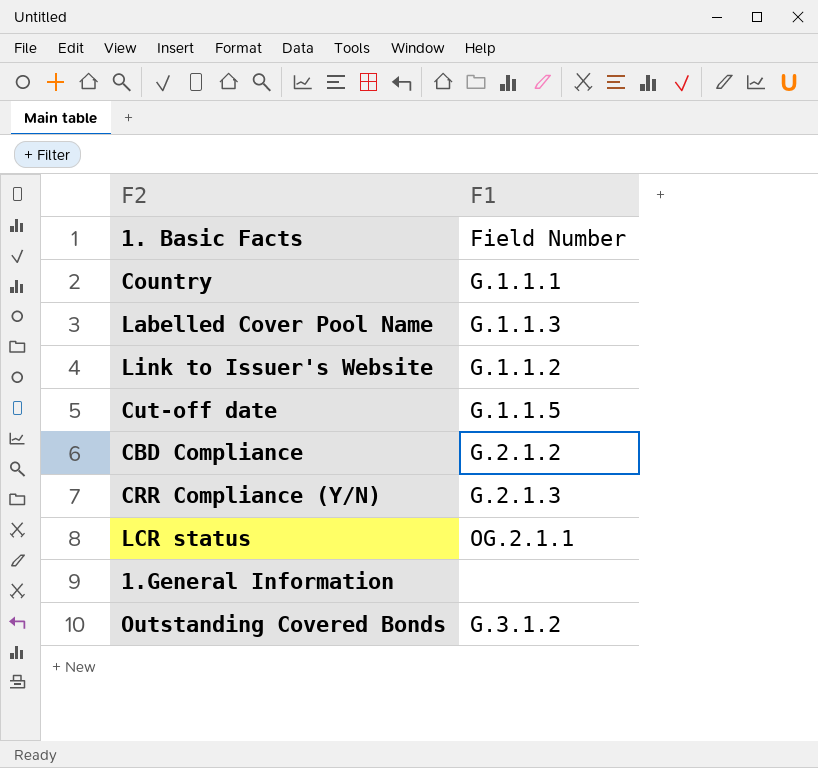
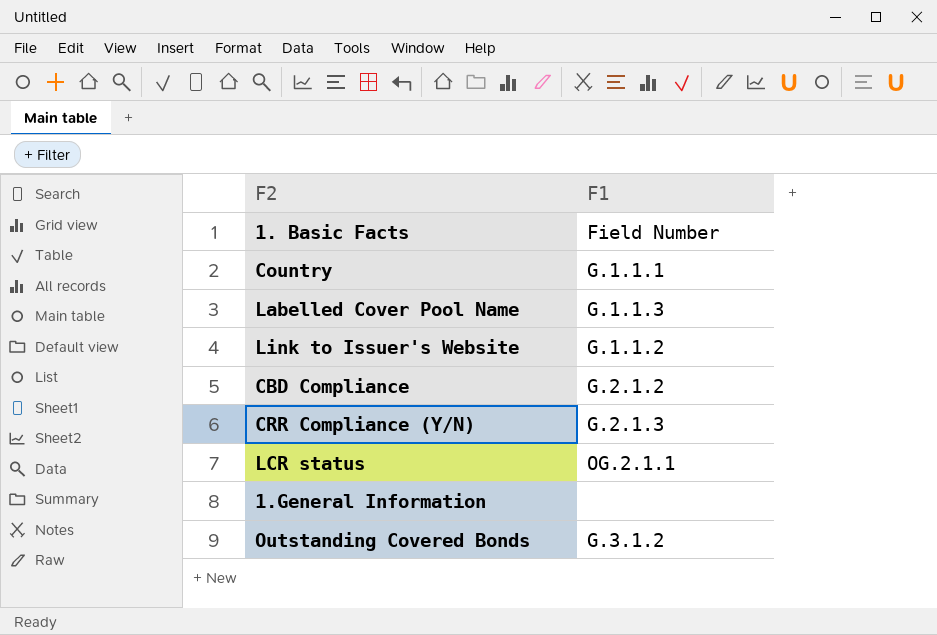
row Cut-off date: G.1.1.5 -> none

